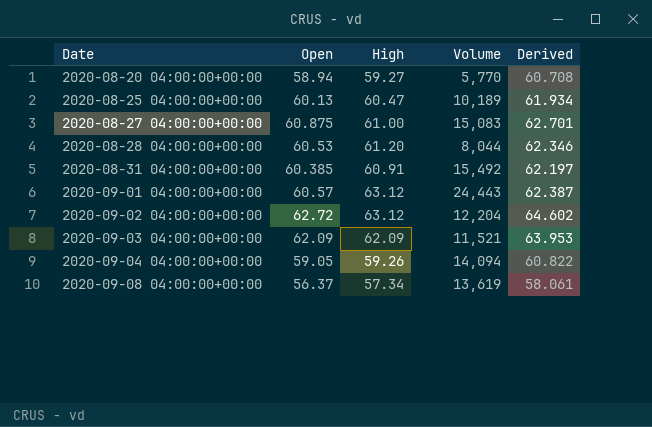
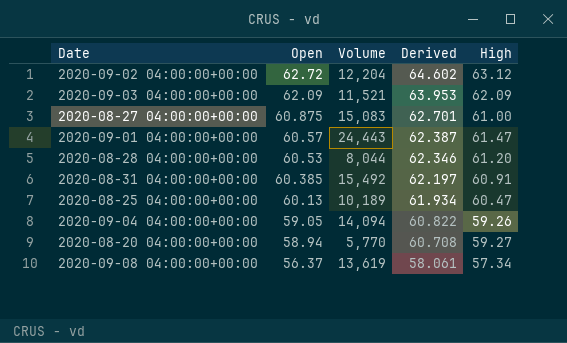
row order: Date ascending -> Open descending
column High | position: 3 -> 5
2020-09-01 04:00:00+00:00 | High: 63.12 -> 61.47

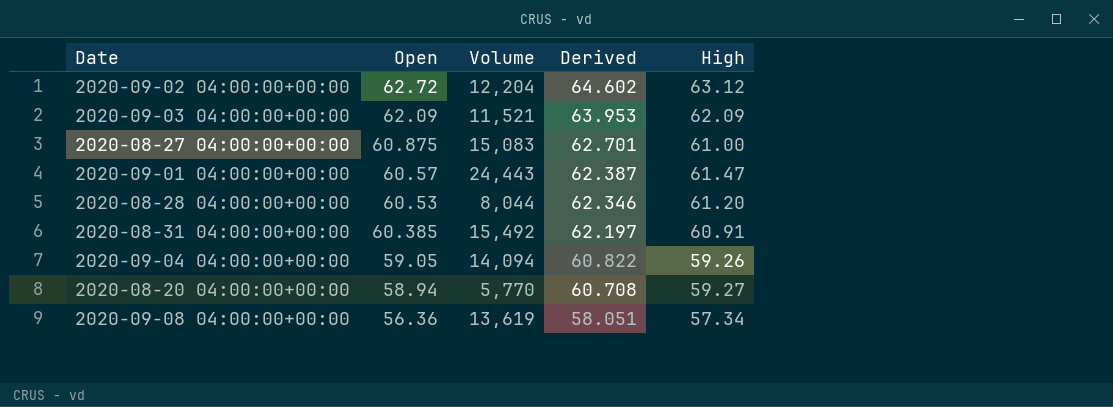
row 2020-08-25 04:00:00+00:00: 60.13 | 10,189 | 61.934 | 60.47 -> none
2020-09-08 04:00:00+00:00 | Open: 56.37 -> 56.36
2020-09-08 04:00:00+00:00 | Derived: 58.061 -> 58.051

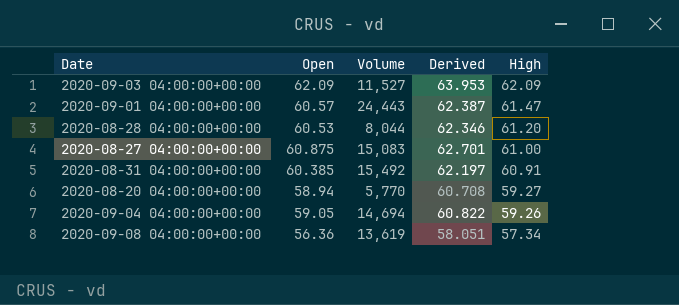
row order: Open descending -> High descending
row 2020-09-02 04:00:00+00:00: 62.72 | 12,204 | 64.602 | 63.12 -> none
2020-09-03 04:00:00+00:00 | Volume: 11,521 -> 11,527
2020-09-04 04:00:00+00:00 | Volume: 14,094 -> 14,694

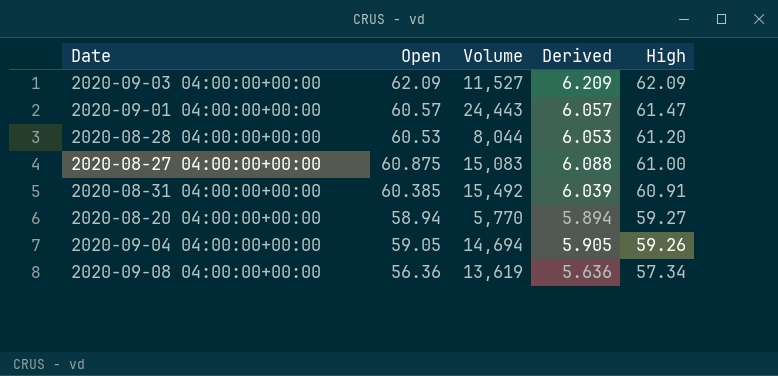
column Derived | formula: [Open] * 1.03 -> [Open] * 0.1

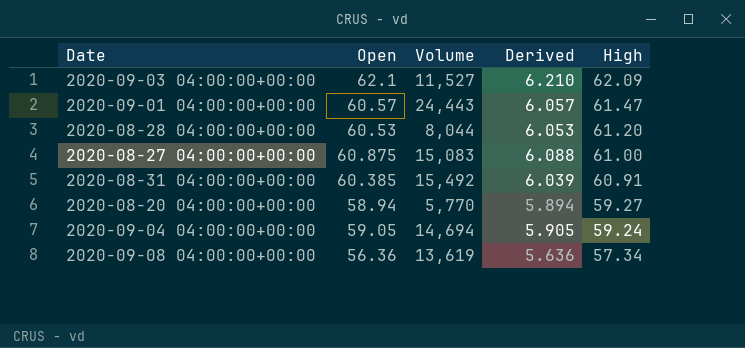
2020-09-03 04:00:00+00:00 | Open: 62.09 -> 62.1
2020-09-03 04:00:00+00:00 | Derived: 6.209 -> 6.210
2020-09-04 04:00:00+00:00 | High: 59.26 -> 59.24

